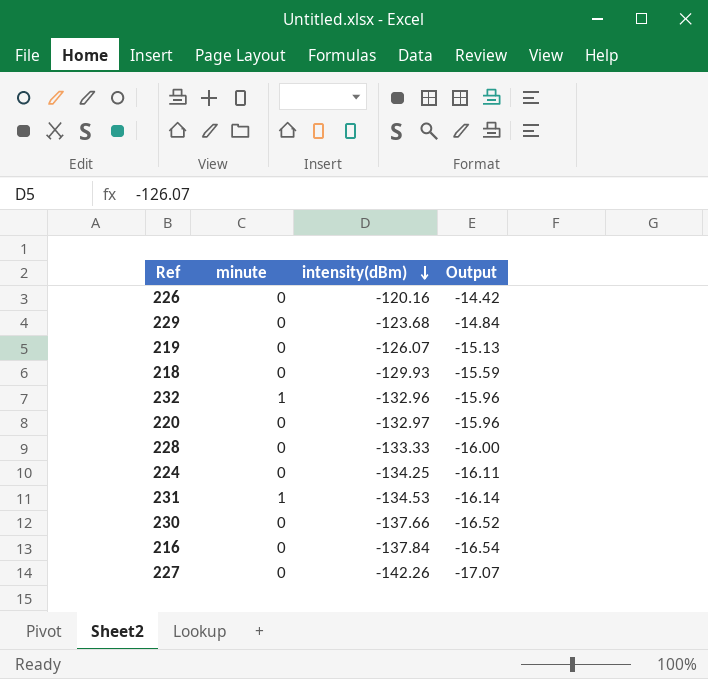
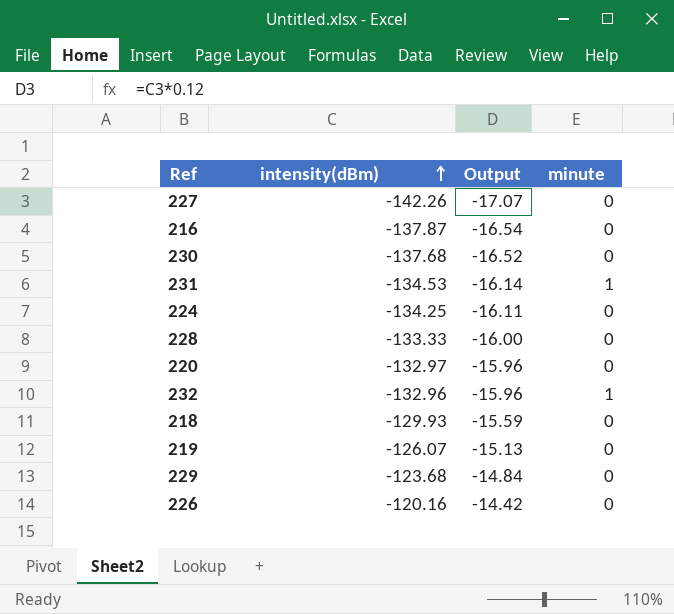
row order: intensity(dBm) descending -> intensity(dBm) ascending
column minute | position: 2 -> 4
216 | intensity(dBm): -137.84 -> -137.87
230 | intensity(dBm): -137.66 -> -137.68

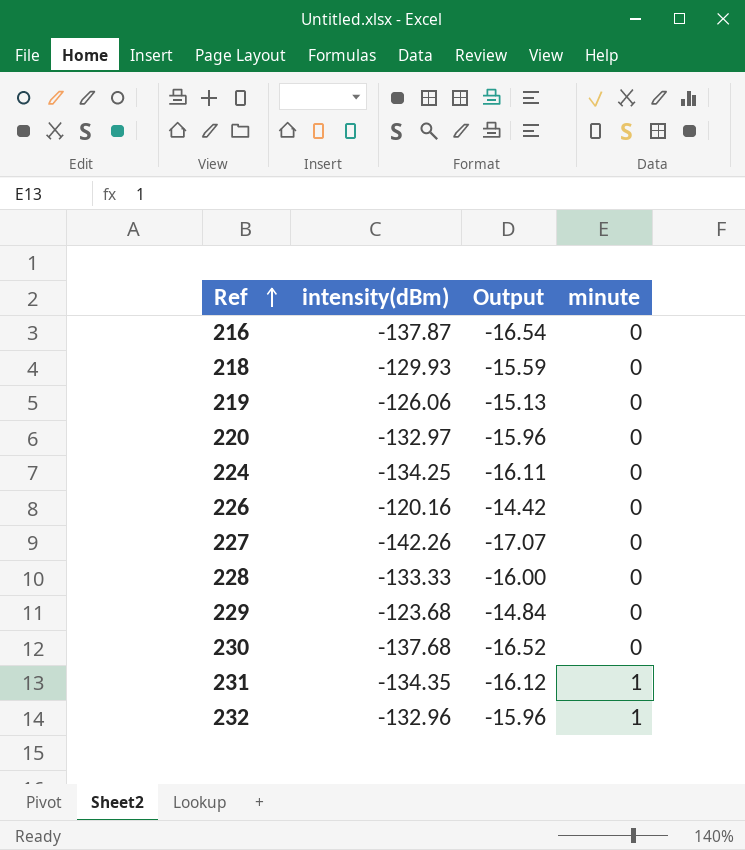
row order: intensity(dBm) ascending -> Ref ascending
219 | intensity(dBm): -126.07 -> -126.06
231 | intensity(dBm): -134.53 -> -134.35
231 | Output: -16.14 -> -16.12

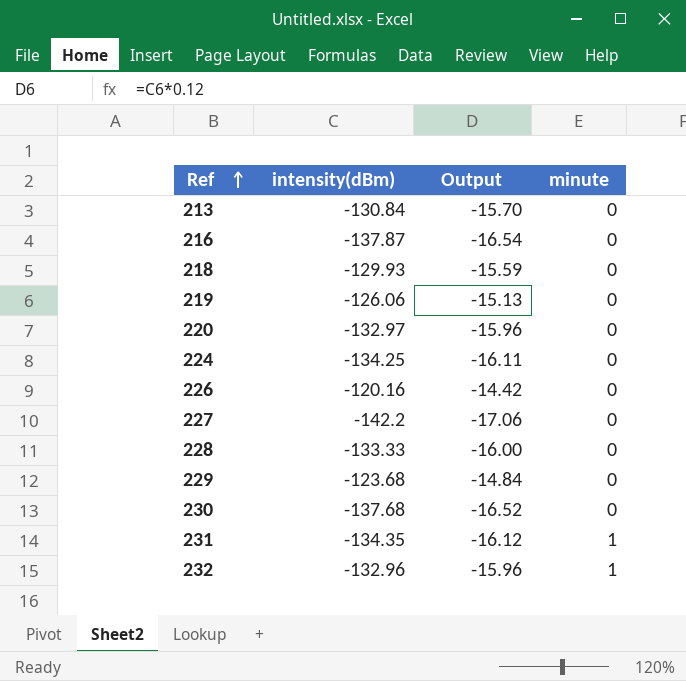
row 213: none -> -130.84 | -15.70 | 0
227 | intensity(dBm): -142.26 -> -142.2
227 | Output: -17.07 -> -17.06

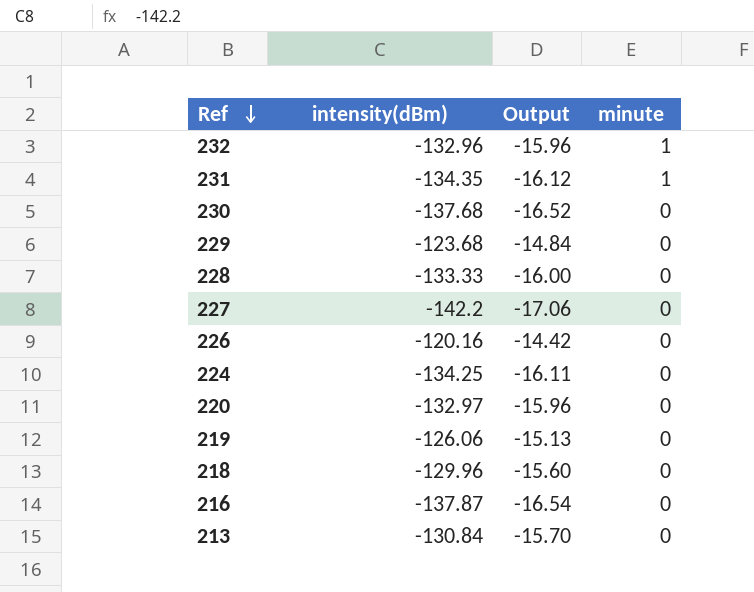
row order: Ref ascending -> Ref descending
218 | intensity(dBm): -129.93 -> -129.96
218 | Output: -15.59 -> -15.60

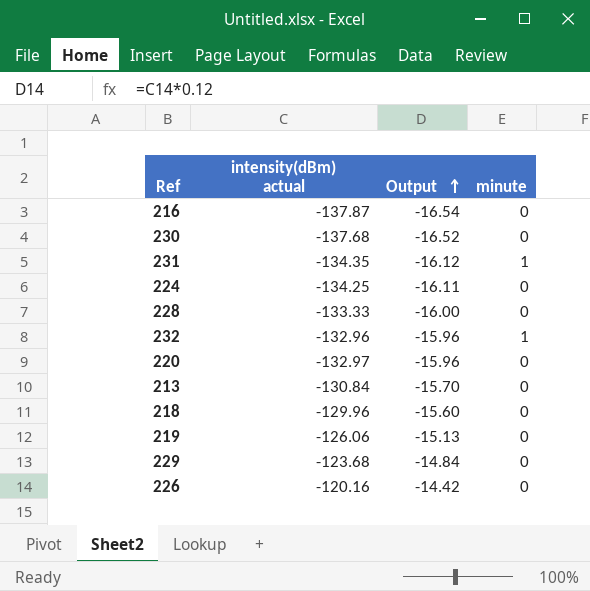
row order: Ref descending -> Output ascending
column name: intensity(dBm) -> intensity(dBm) actual
row 227: -142.2 | -17.06 | 0 -> none

